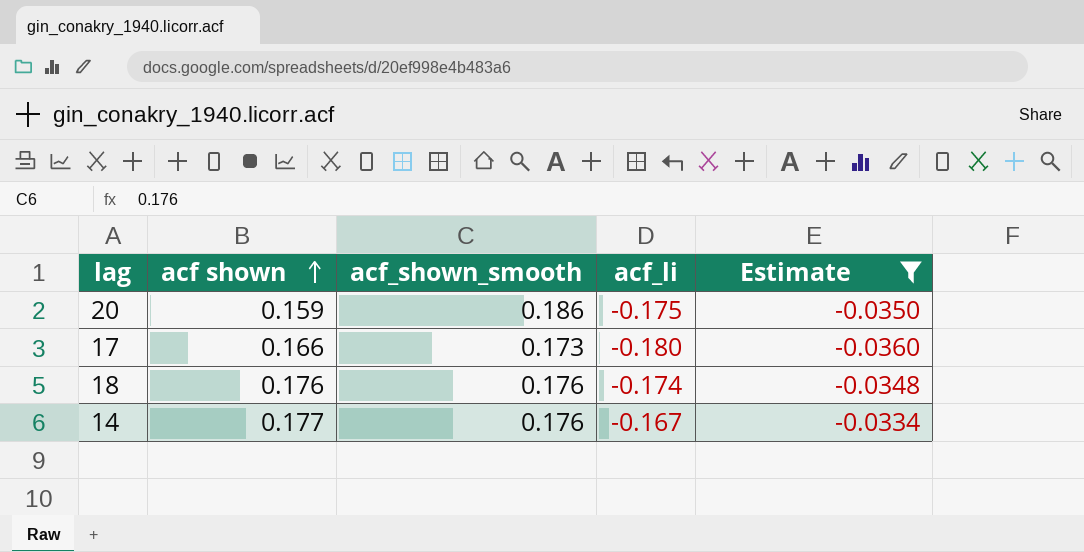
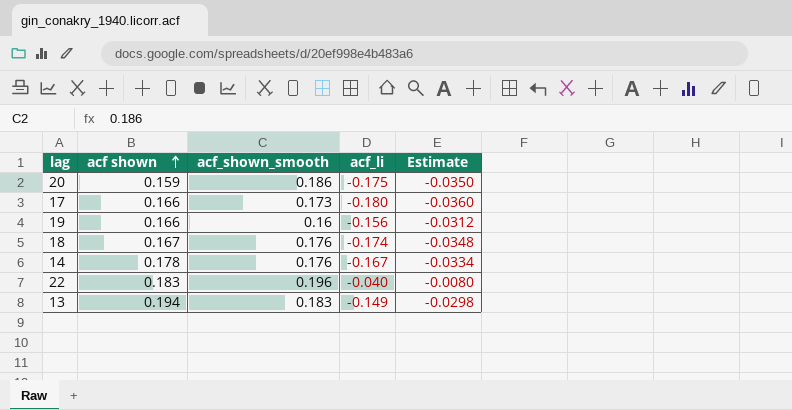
filter: Estimate <= -0.0334 -> none
18 | acf shown: 0.176 -> 0.167
14 | acf shown: 0.177 -> 0.178

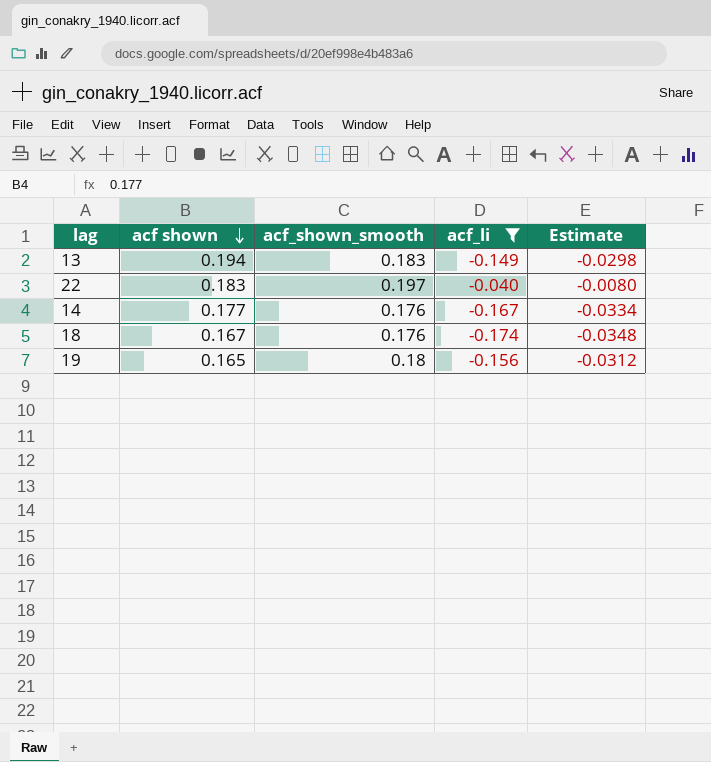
filter: none -> acf_li >= -0.174
row order: acf shown ascending -> acf shown descending
22 | acf_shown_smooth: 0.196 -> 0.197
14 | acf shown: 0.178 -> 0.177
19 | acf shown: 0.166 -> 0.165
19 | acf_shown_smooth: 0.16 -> 0.18

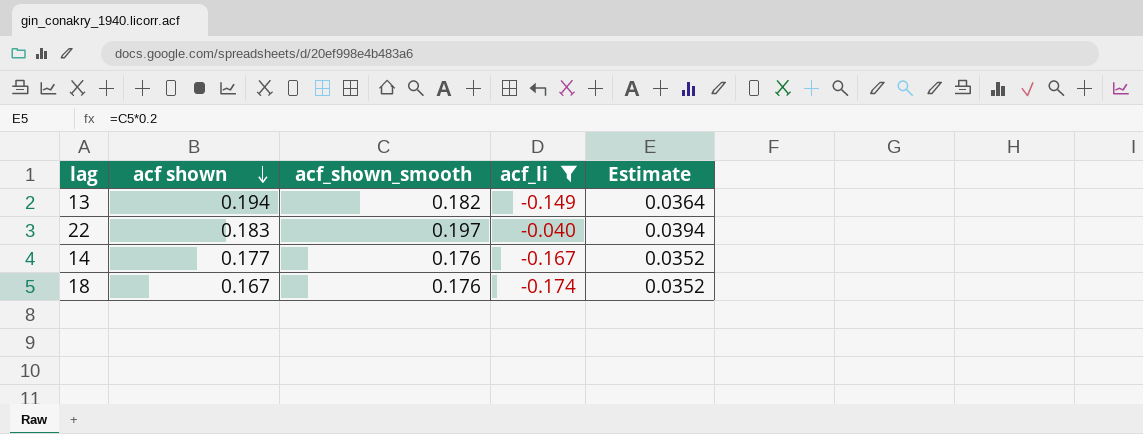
column Estimate | formula: [acf_li] * 0.2 -> [acf_shown_smooth] * 0.2
row 19: 0.165 | 0.18 | -0.156 | -0.0312 -> none
13 | acf_shown_smooth: 0.183 -> 0.182

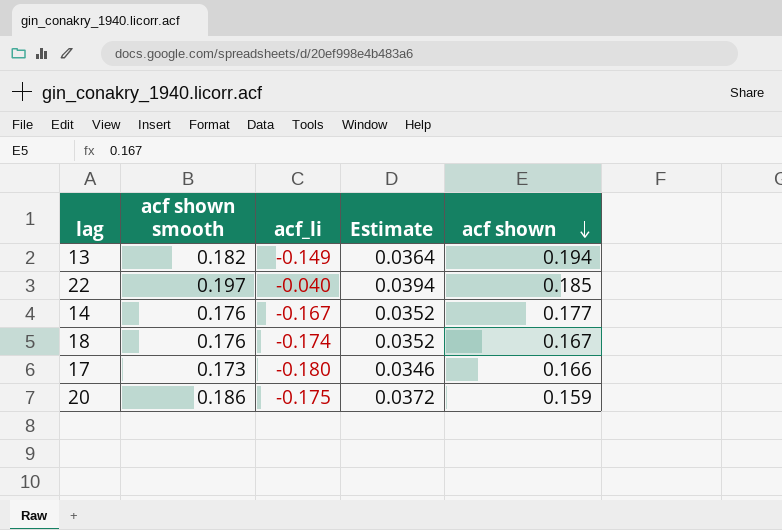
filter: acf_li >= -0.174 -> none
column name: acf_shown_smooth -> acf shown smooth
column acf shown | position: 2 -> 5
22 | acf shown: 0.183 -> 0.185

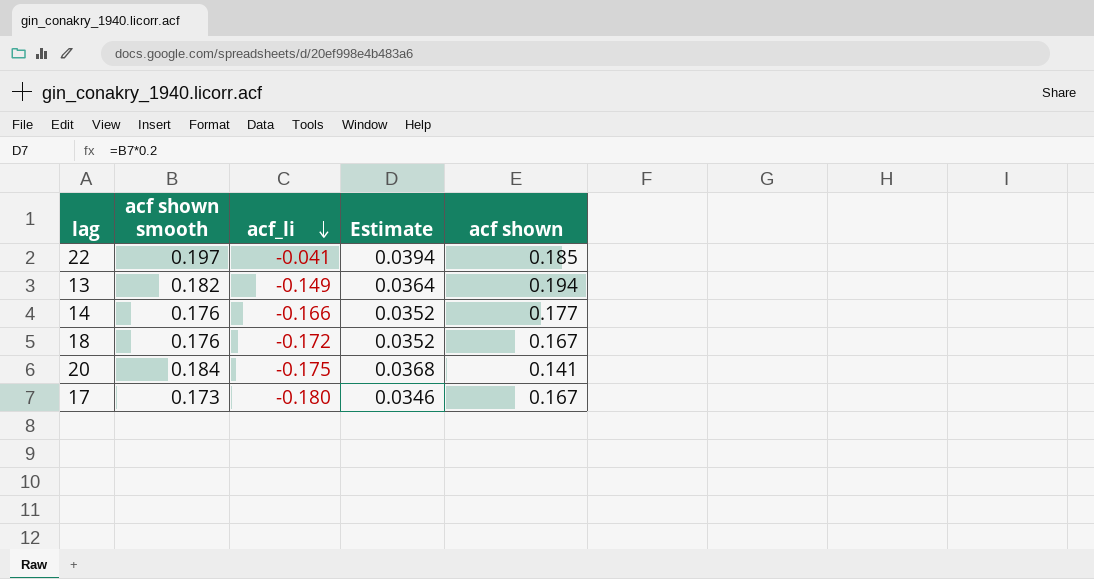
row order: acf shown descending -> acf_li descending
22 | acf_li: -0.040 -> -0.041
14 | acf_li: -0.167 -> -0.166
18 | acf_li: -0.174 -> -0.172
20 | acf shown smooth: 0.186 -> 0.184
20 | Estimate: 0.0372 -> 0.0368
20 | acf shown: 0.159 -> 0.141
17 | acf shown: 0.166 -> 0.167

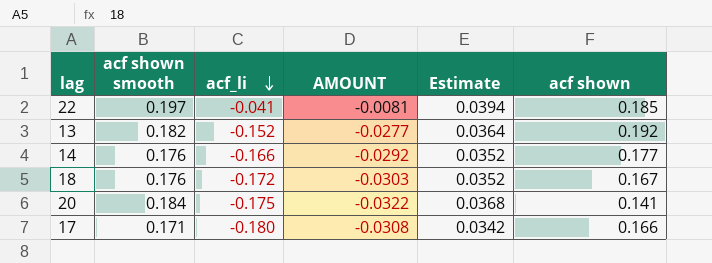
column AMOUNT | formula: none -> [acf shown smooth] * [acf_li]
13 | acf_li: -0.149 -> -0.152
13 | acf shown: 0.194 -> 0.192
17 | acf shown smooth: 0.173 -> 0.171
17 | Estimate: 0.0346 -> 0.0342
17 | acf shown: 0.167 -> 0.166

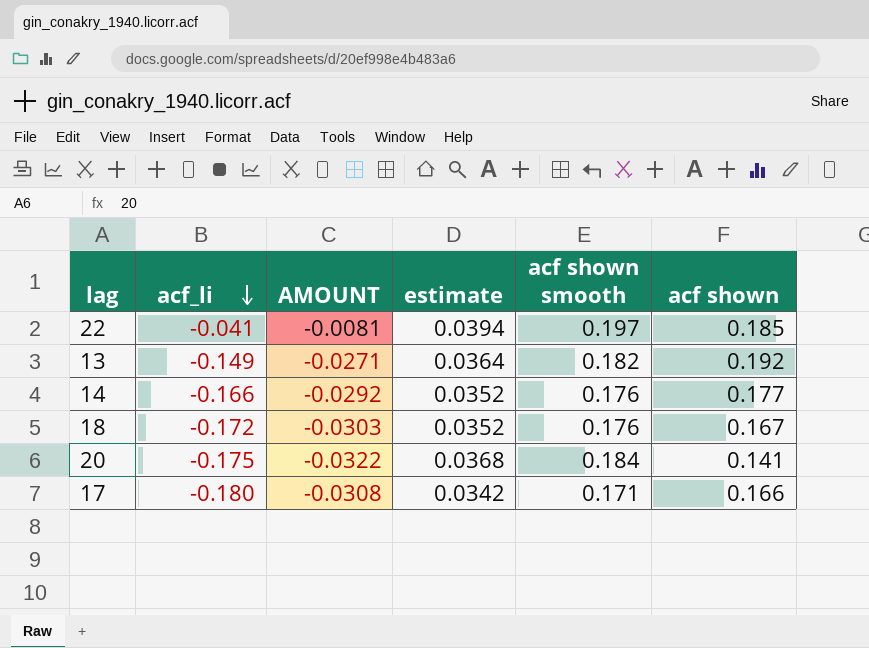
column name: Estimate -> estimate
column acf shown smooth | position: 2 -> 5
13 | acf_li: -0.152 -> -0.149
13 | AMOUNT: -0.0277 -> -0.0271

